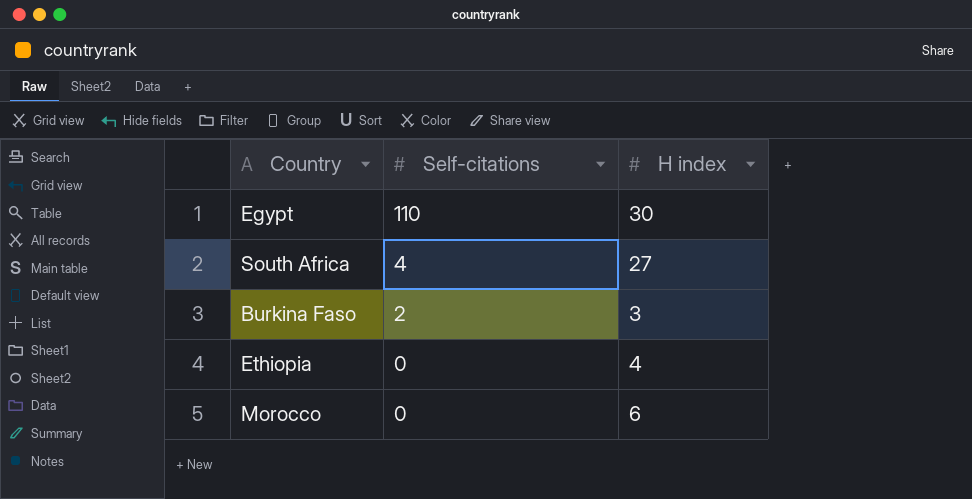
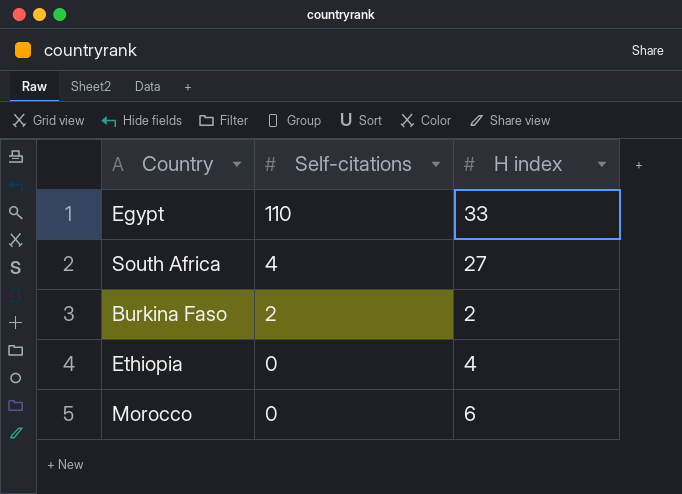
Egypt | H index: 30 -> 33
Burkina Faso | H index: 3 -> 2

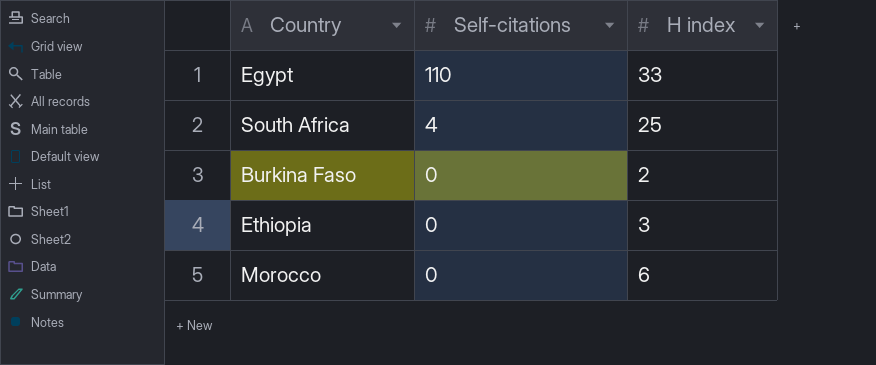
South Africa | H index: 27 -> 25
Burkina Faso | Self-citations: 2 -> 0
Ethiopia | H index: 4 -> 3

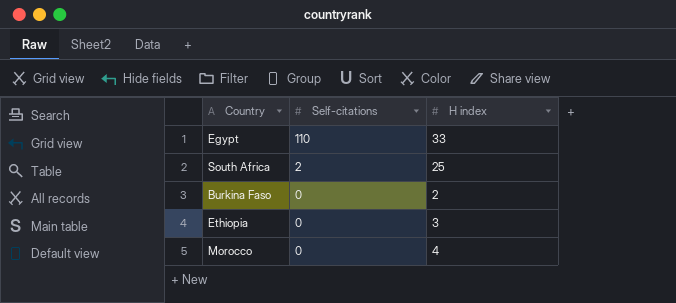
South Africa | Self-citations: 4 -> 2
Morocco | H index: 6 -> 4

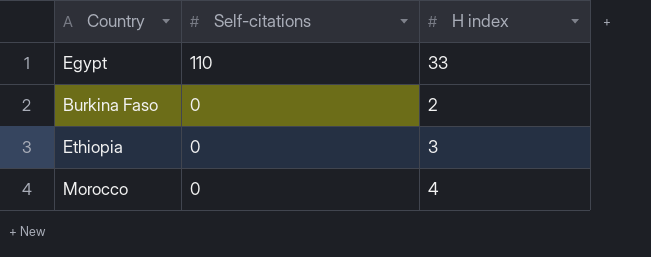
row South Africa: 2 | 25 -> none

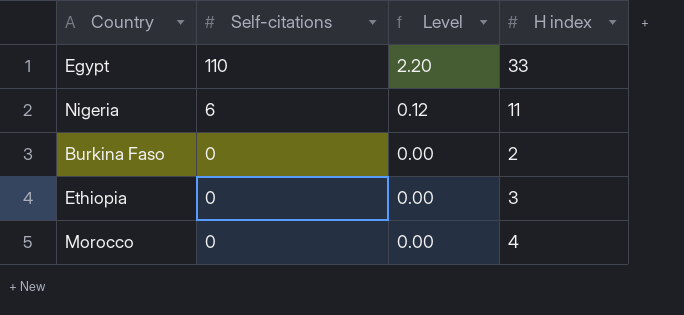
column Level | formula: none -> [Self-citations] * 0.02
row Nigeria: none -> 6 | 0.12 | 11

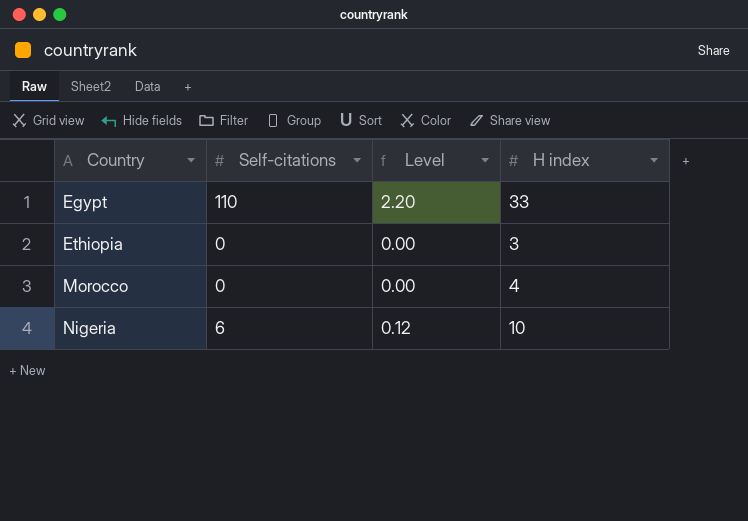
row order: Self-citations descending -> Country ascending
row Burkina Faso: 0 | 0.00 | 2 -> none
Nigeria | H index: 11 -> 10

